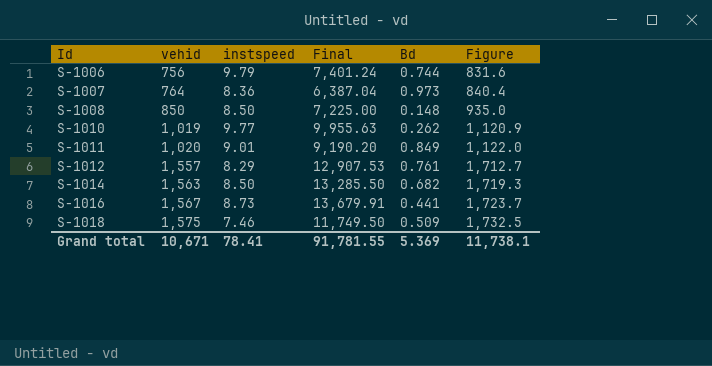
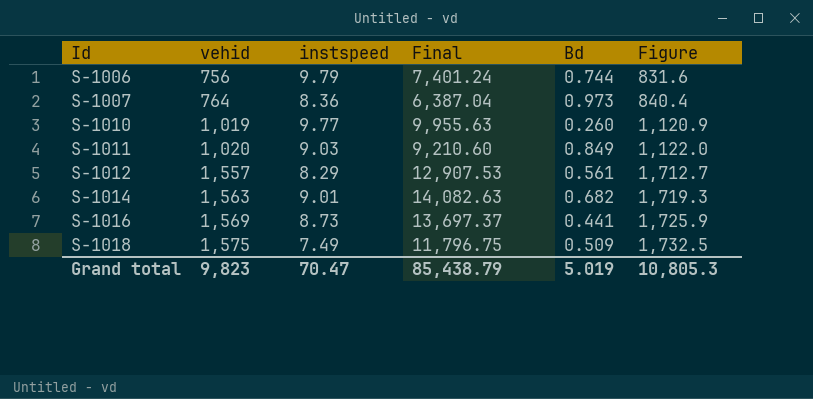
row S-1008: 850 | 8.50 | 7,225.00 | 0.148 | 935.0 -> none
S-1010 | Bd: 0.262 -> 0.260
S-1011 | instspeed: 9.01 -> 9.03
S-1011 | Final: 9,190.20 -> 9,210.60
S-1012 | Bd: 0.761 -> 0.561
S-1014 | instspeed: 8.50 -> 9.01
S-1014 | Final: 13,285.50 -> 14,082.63
S-1016 | vehid: 1,567 -> 1,569
S-1016 | Final: 13,679.91 -> 13,697.37
S-1016 | Figure: 1,723.7 -> 1,725.9
S-1018 | instspeed: 7.46 -> 7.49
S-1018 | Final: 11,749.50 -> 11,796.75
Grand total | vehid: 10,671 -> 9,823
Grand total | instspeed: 78.41 -> 70.47
Grand total | Final: 91,781.55 -> 85,438.79
Grand total | Bd: 5.369 -> 5.019
Grand total | Figure: 11,738.1 -> 10,805.3

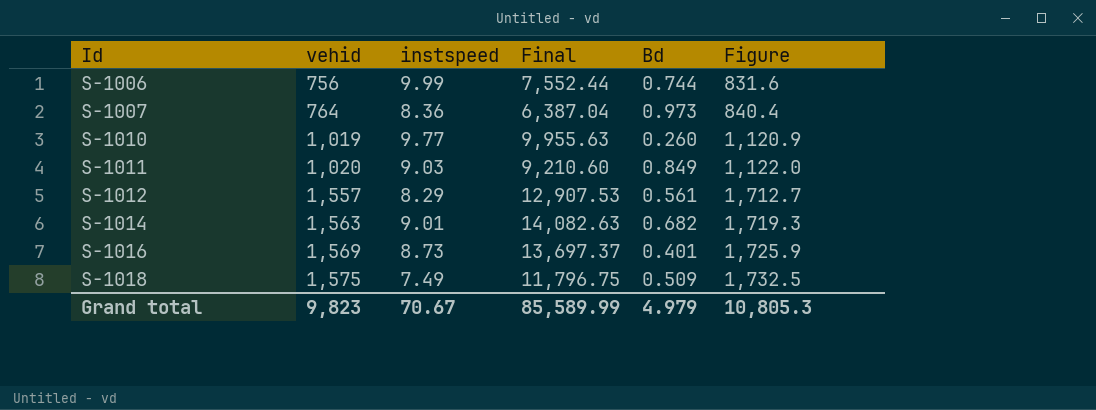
S-1006 | instspeed: 9.79 -> 9.99
S-1006 | Final: 7,401.24 -> 7,552.44
S-1016 | Bd: 0.441 -> 0.401
Grand total | instspeed: 70.47 -> 70.67
Grand total | Final: 85,438.79 -> 85,589.99
Grand total | Bd: 5.019 -> 4.979

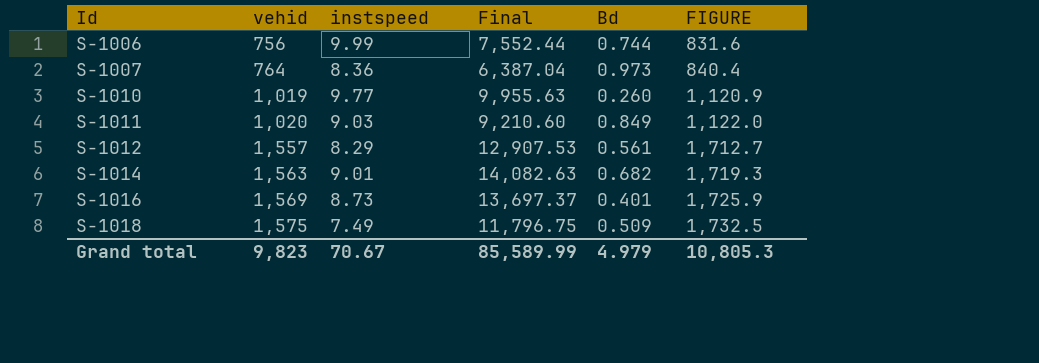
column name: Figure -> FIGURE

